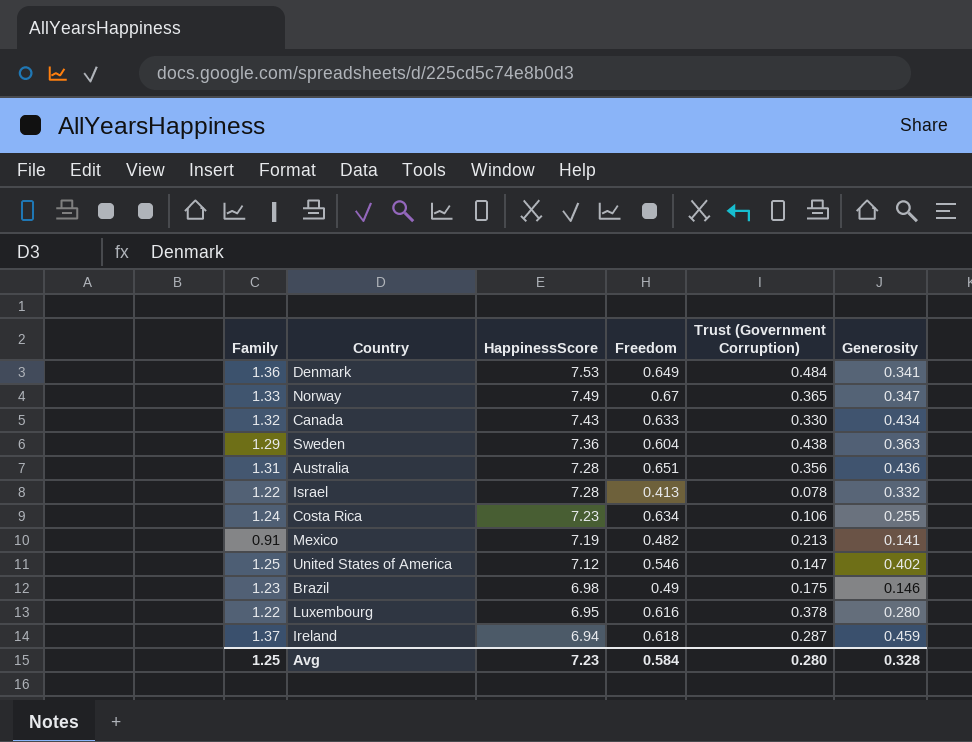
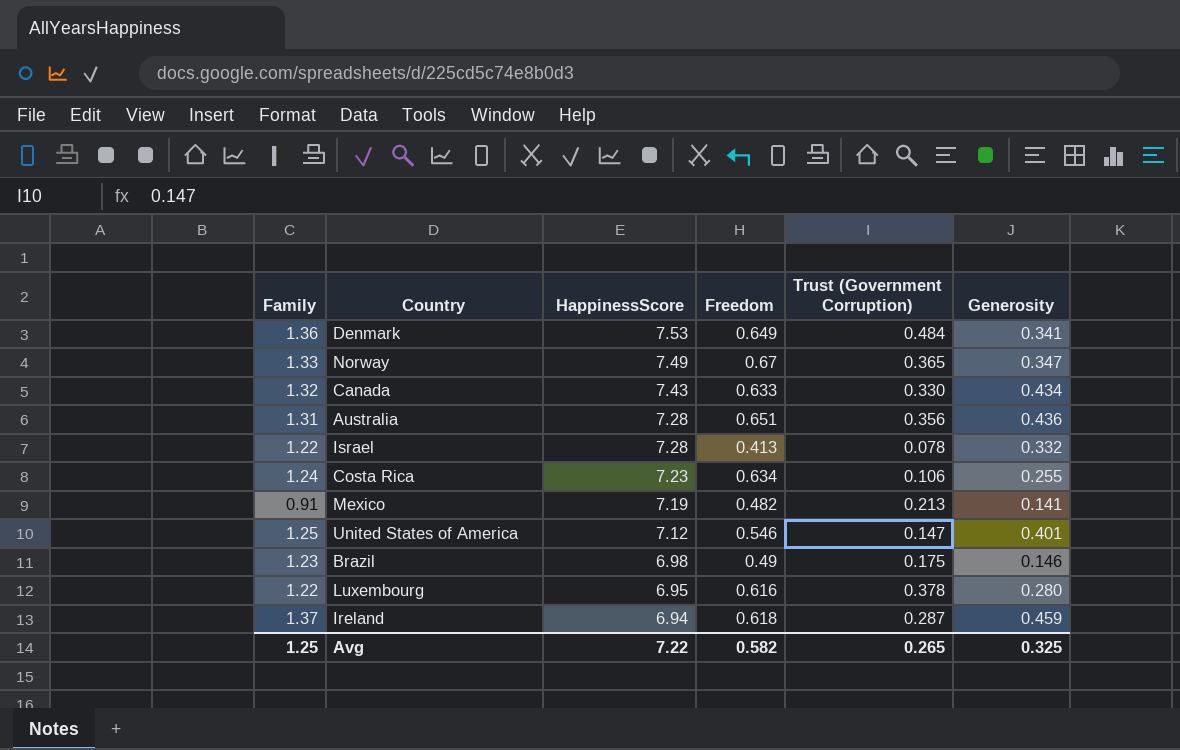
row Sweden: 1.29 | 7.36 | 0.604 | 0.438 | 0.363 -> none
United States of America | Generosity: 0.402 -> 0.401
Avg | HappinessScore: 7.23 -> 7.22
Avg | Freedom: 0.584 -> 0.582
Avg | Trust (Government Corruption): 0.280 -> 0.265
Avg | Generosity: 0.328 -> 0.325

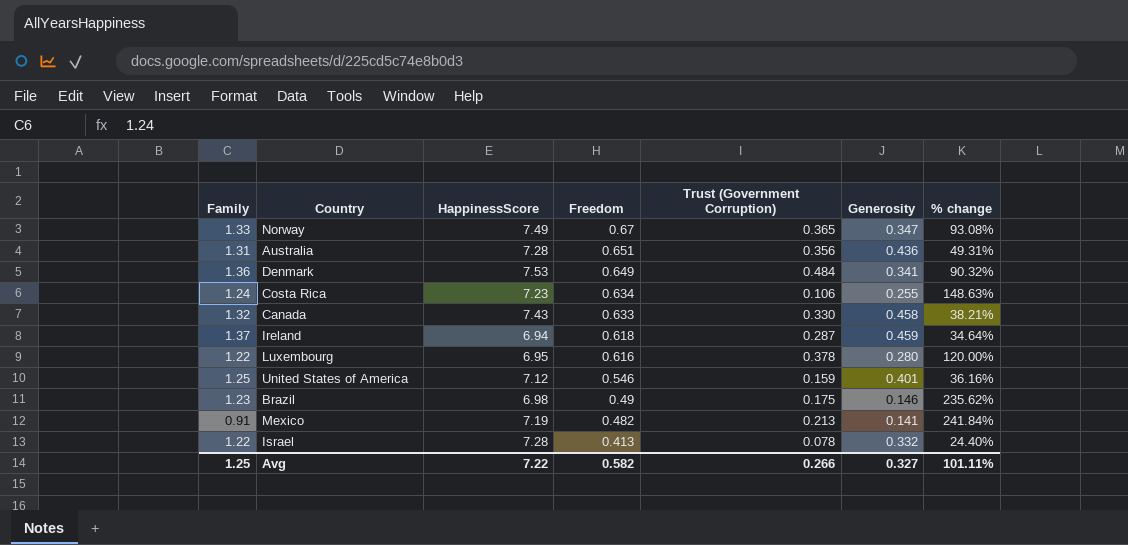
row order: HappinessScore descending -> Freedom descending
column % change | formula: none -> ([Freedom] - [Generosity]) / [Generosity]
Canada | Generosity: 0.434 -> 0.458
United States of America | Trust (Government Corruption): 0.147 -> 0.159
Avg | Trust (Government Corruption): 0.265 -> 0.266
Avg | Generosity: 0.325 -> 0.327

